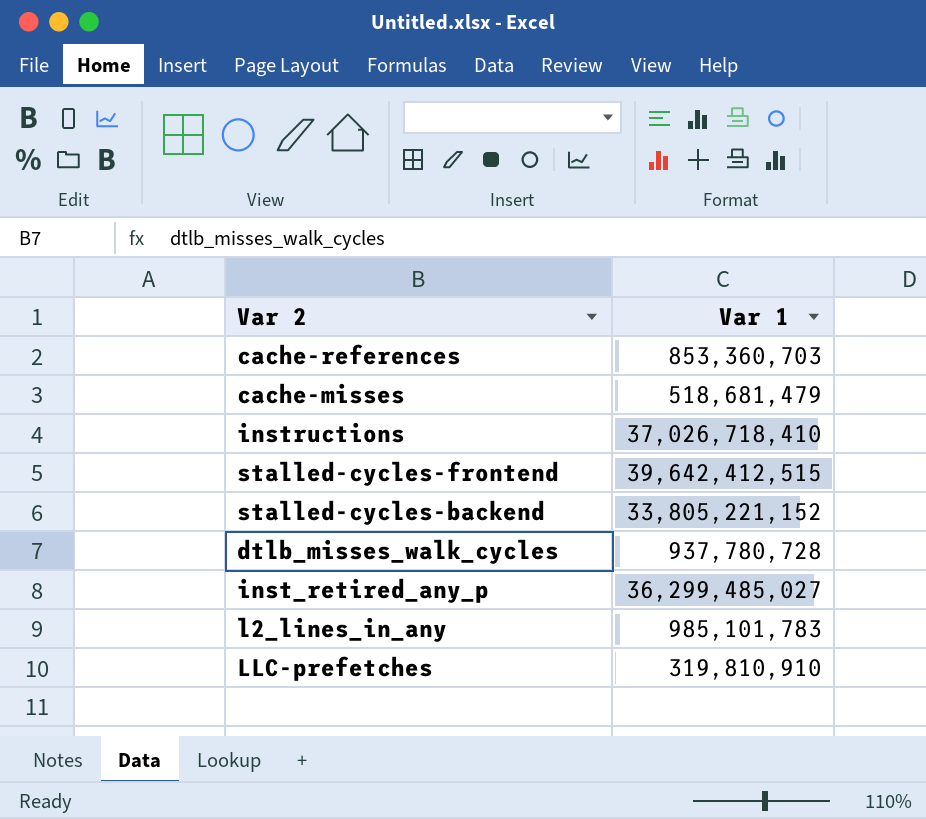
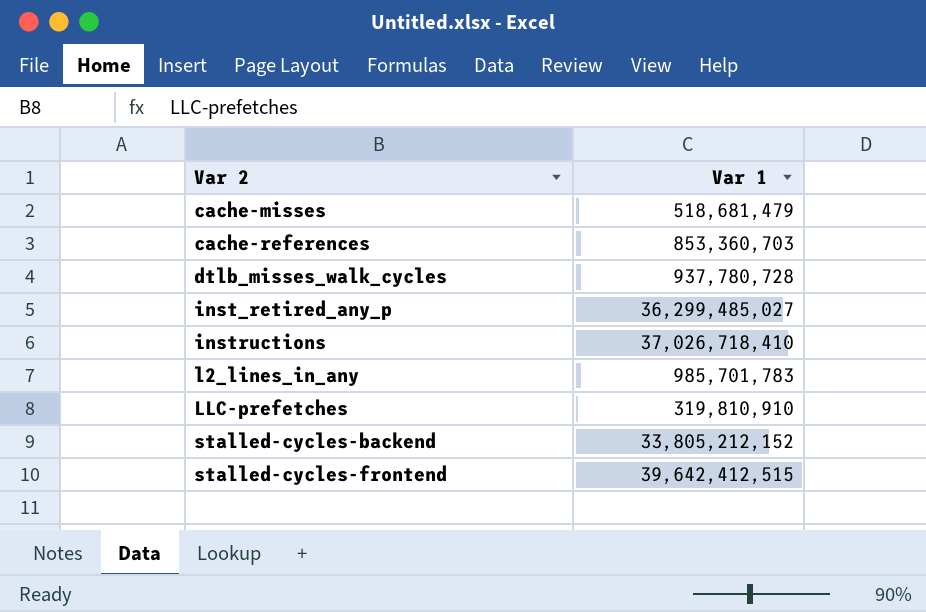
row order: none -> Var 2 ascending
l2_lines_in_any | Var 1: 985,101,783 -> 985,701,783
stalled-cycles-backend | Var 1: 33,805,221,152 -> 33,805,212,152

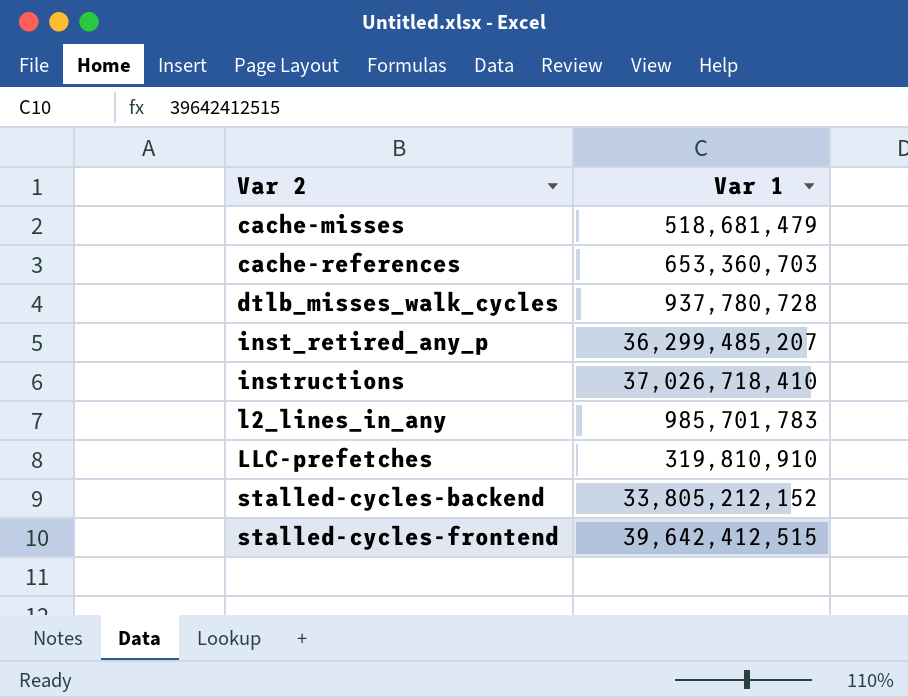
cache-references | Var 1: 853,360,703 -> 653,360,703
inst_retired_any_p | Var 1: 36,299,485,027 -> 36,299,485,207

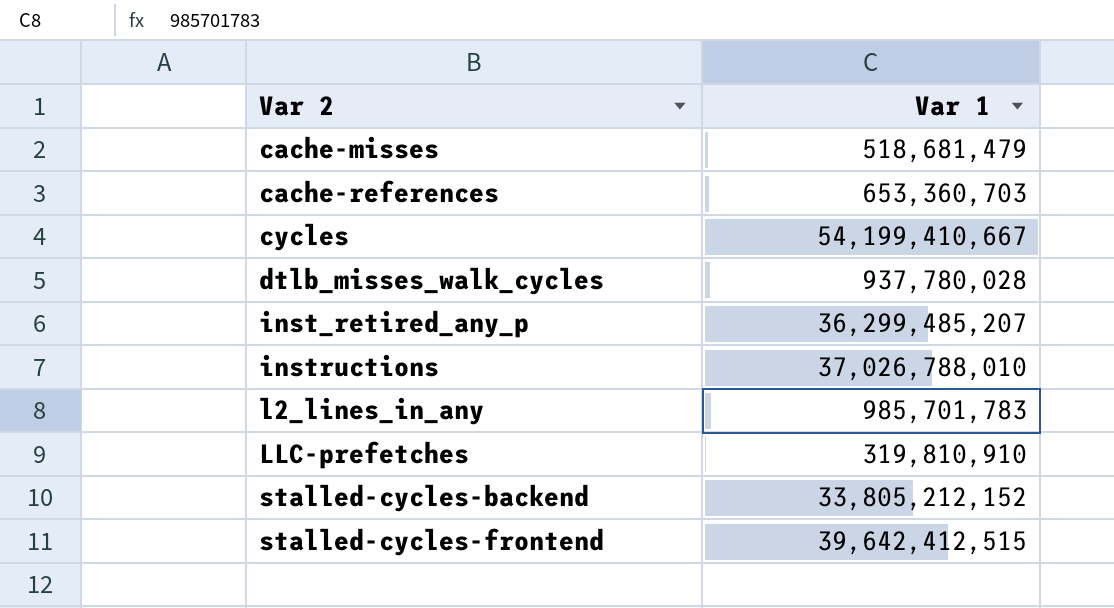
row cycles: none -> 54,199,410,667
dtlb_misses_walk_cycles | Var 1: 937,780,728 -> 937,780,028
instructions | Var 1: 37,026,718,410 -> 37,026,788,010

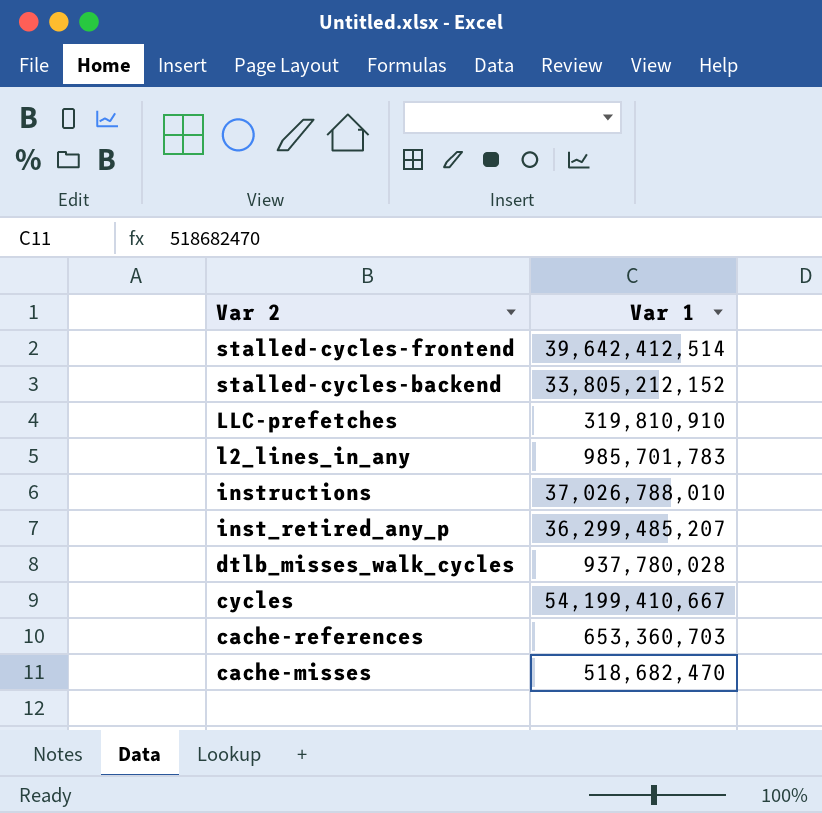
row order: Var 2 ascending -> Var 2 descending
stalled-cycles-frontend | Var 1: 39,642,412,515 -> 39,642,412,514
cache-misses | Var 1: 518,681,479 -> 518,682,470

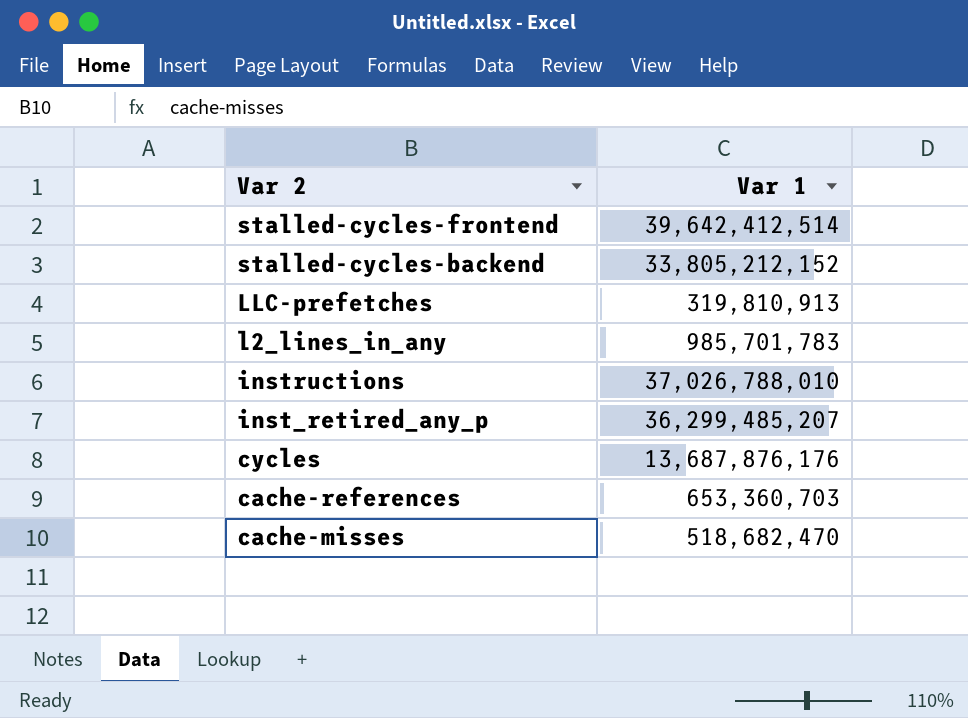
row dtlb_misses_walk_cycles: 937,780,028 -> none
LLC-prefetches | Var 1: 319,810,910 -> 319,810,913
cycles | Var 1: 54,199,410,667 -> 13,687,876,176

